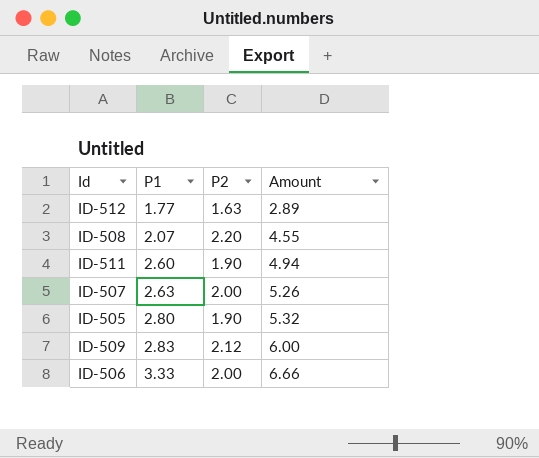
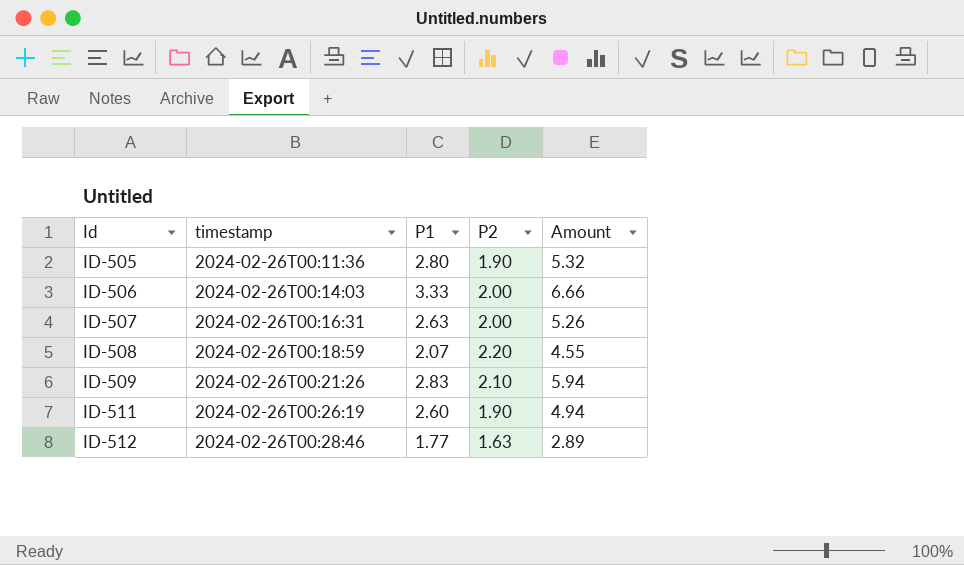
row order: P1 ascending -> Id ascending
column timestamp | position: none -> 2
ID-509 | P2: 2.12 -> 2.10
ID-509 | Amount: 6.00 -> 5.94

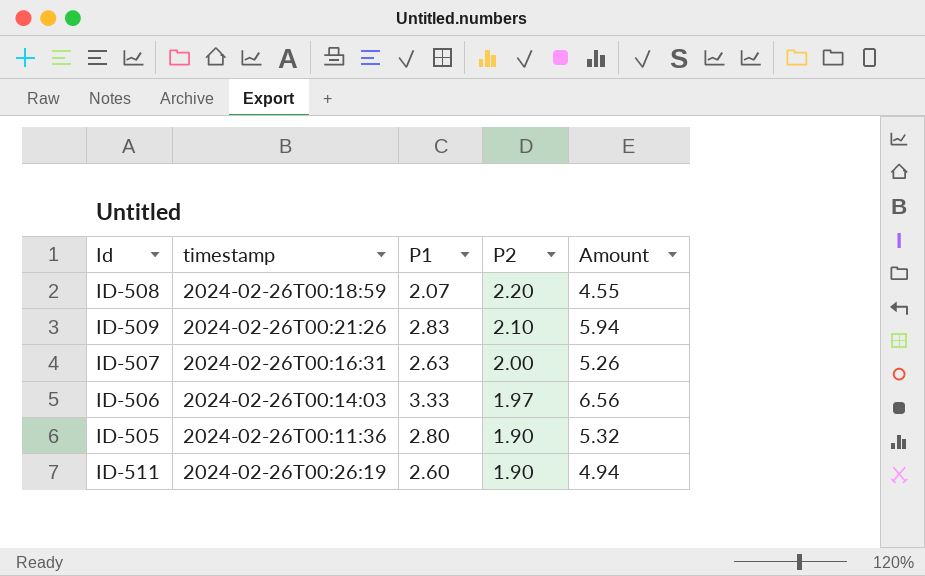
row order: Id ascending -> P2 descending
row ID-512: 2024-02-26T00:28:46 | 1.77 | 1.63 | 2.89 -> none
ID-506 | P2: 2.00 -> 1.97
ID-506 | Amount: 6.66 -> 6.56

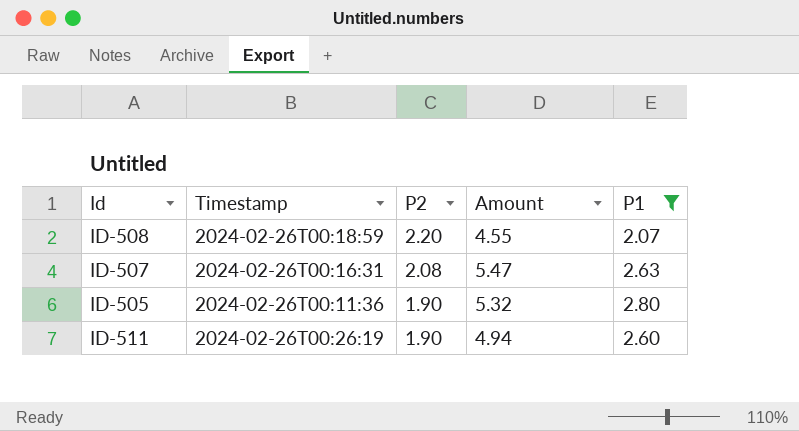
filter: none -> P1 <= 2.80
column name: timestamp -> Timestamp
column P1 | position: 3 -> 5
ID-507 | P2: 2.00 -> 2.08
ID-507 | Amount: 5.26 -> 5.47

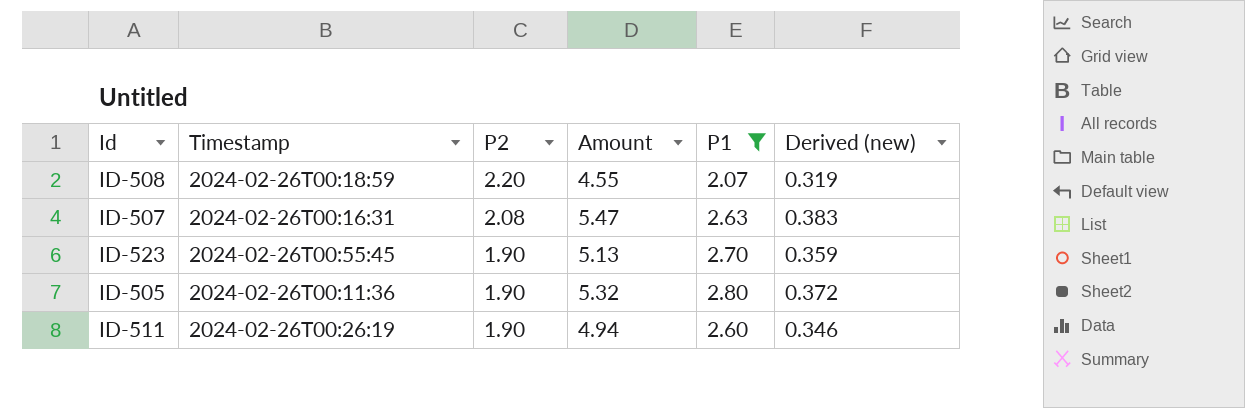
column Derived (new) | formula: none -> [Amount] * 0.07
row ID-523: none -> 2024-02-26T00:55:45 | 1.90 | 5.13 | 2.70 | 0.359

